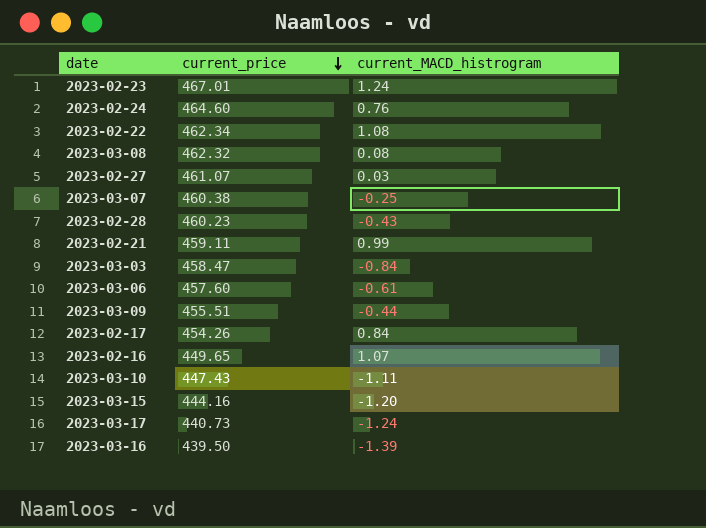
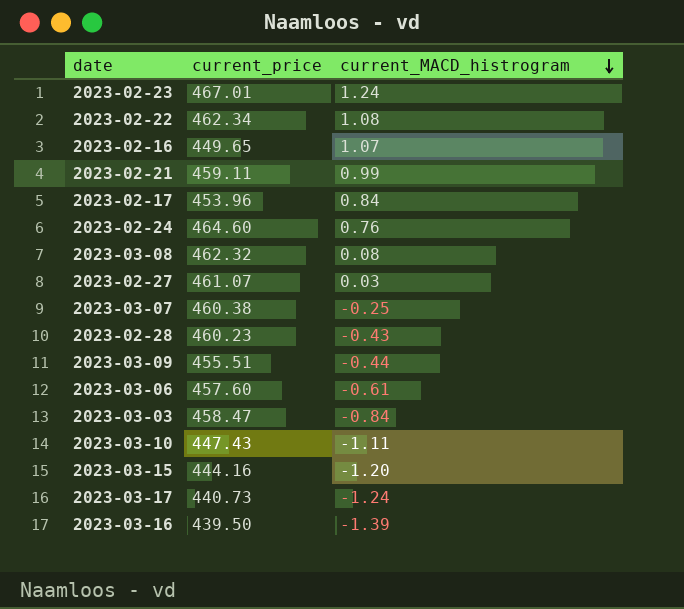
row order: current_price descending -> current_MACD_histrogram descending
2023-02-17 | current_price: 454.26 -> 453.96

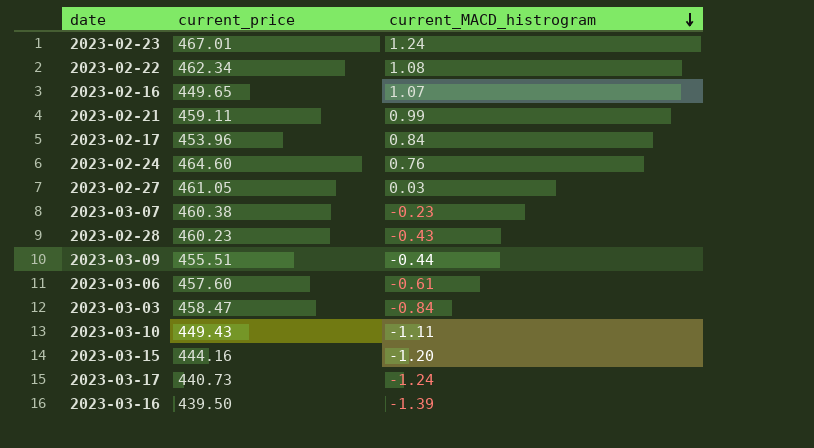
row 2023-03-08: 462.32 | 0.08 -> none
2023-02-27 | current_price: 461.07 -> 461.05
2023-03-07 | current_MACD_histrogram: -0.25 -> -0.23
2023-03-10 | current_price: 447.43 -> 449.43

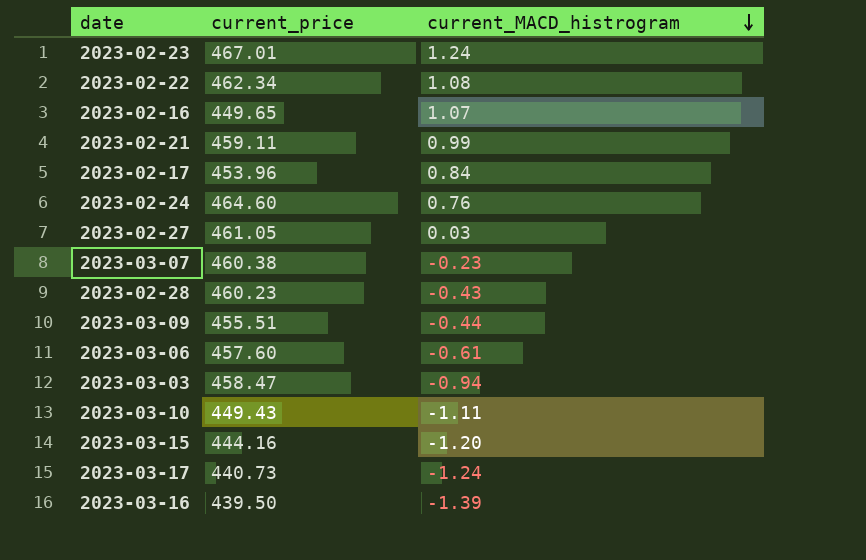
2023-03-03 | current_MACD_histrogram: -0.84 -> -0.94

